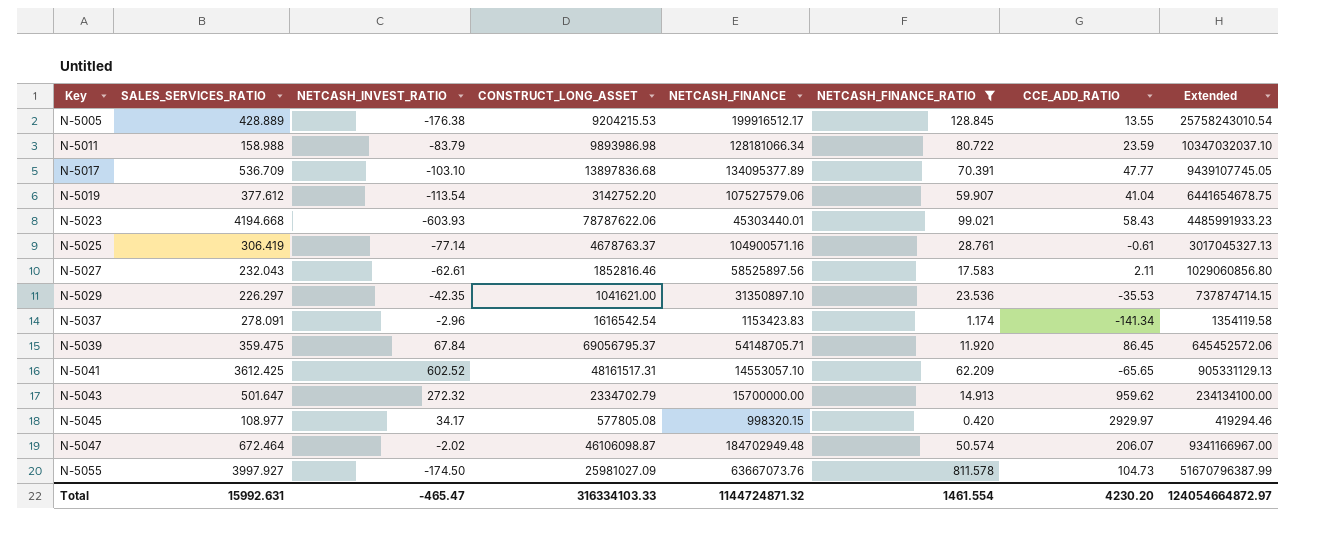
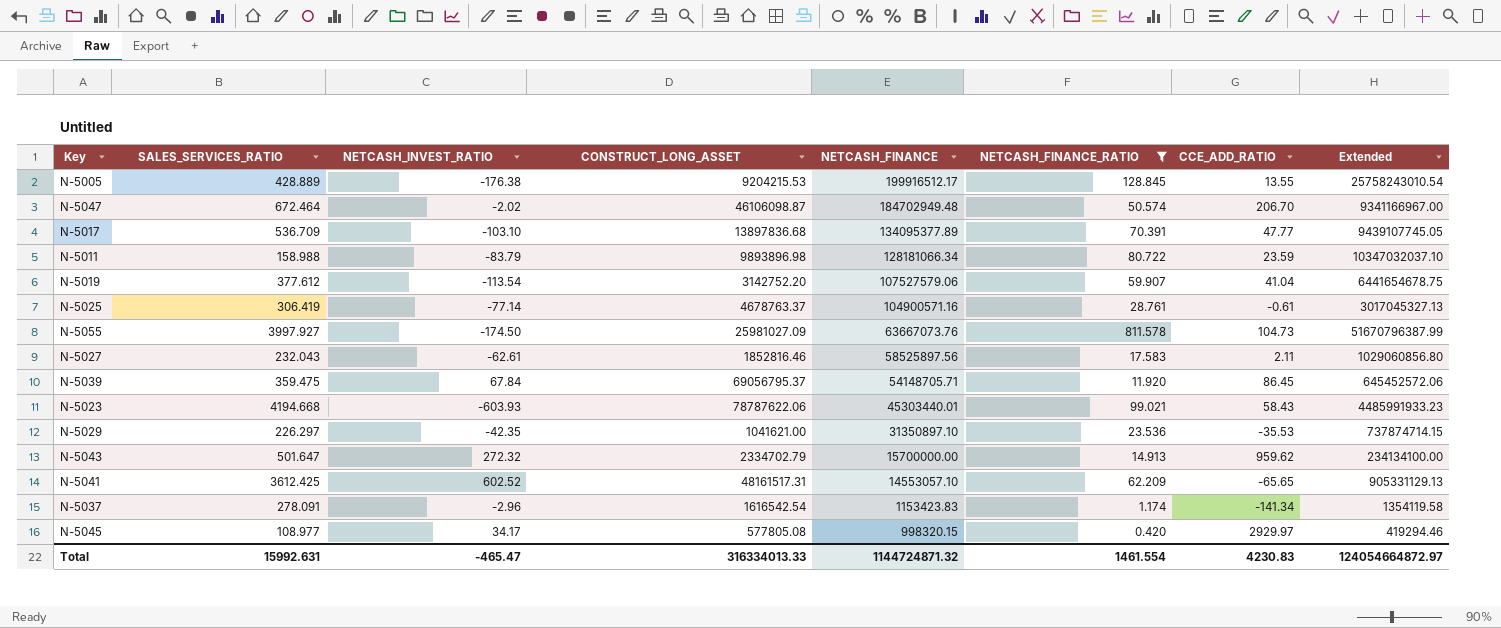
row order: Key ascending -> NETCASH_FINANCE descending
N-5047 | CCE_ADD_RATIO: 206.07 -> 206.70
N-5011 | CONSTRUCT_LONG_ASSET: 9893986.98 -> 9893896.98
Total | CONSTRUCT_LONG_ASSET: 316334103.33 -> 316334013.33
Total | CCE_ADD_RATIO: 4230.20 -> 4230.83

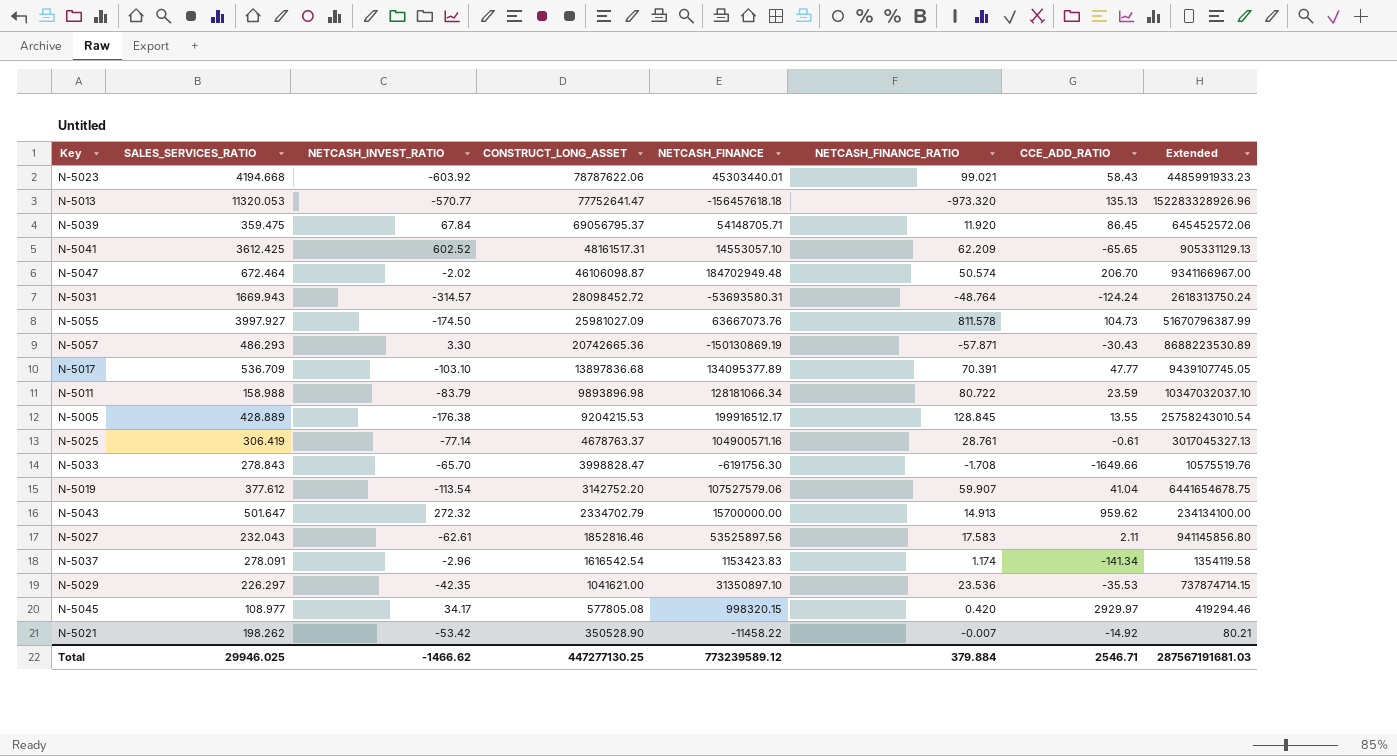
filter: NETCASH_FINANCE_RATIO >= 0.420 -> none
row order: NETCASH_FINANCE descending -> CONSTRUCT_LONG_ASSET descending
N-5023 | NETCASH_INVEST_RATIO: -603.93 -> -603.92
N-5027 | NETCASH_FINANCE: 58525897.56 -> 53525897.56
N-5027 | Extended: 1029060856.80 -> 941145856.80
Total | SALES_SERVICES_RATIO: 15992.631 -> 29946.025
Total | NETCASH_INVEST_RATIO: -465.47 -> -1466.62
Total | CONSTRUCT_LONG_ASSET: 316334013.33 -> 447277130.25
Total | NETCASH_FINANCE: 1144724871.32 -> 773239589.12
Total | NETCASH_FINANCE_RATIO: 1461.554 -> 379.884
Total | CCE_ADD_RATIO: 4230.83 -> 2546.71
Total | Extended: 124054664872.97 -> 287567191681.03

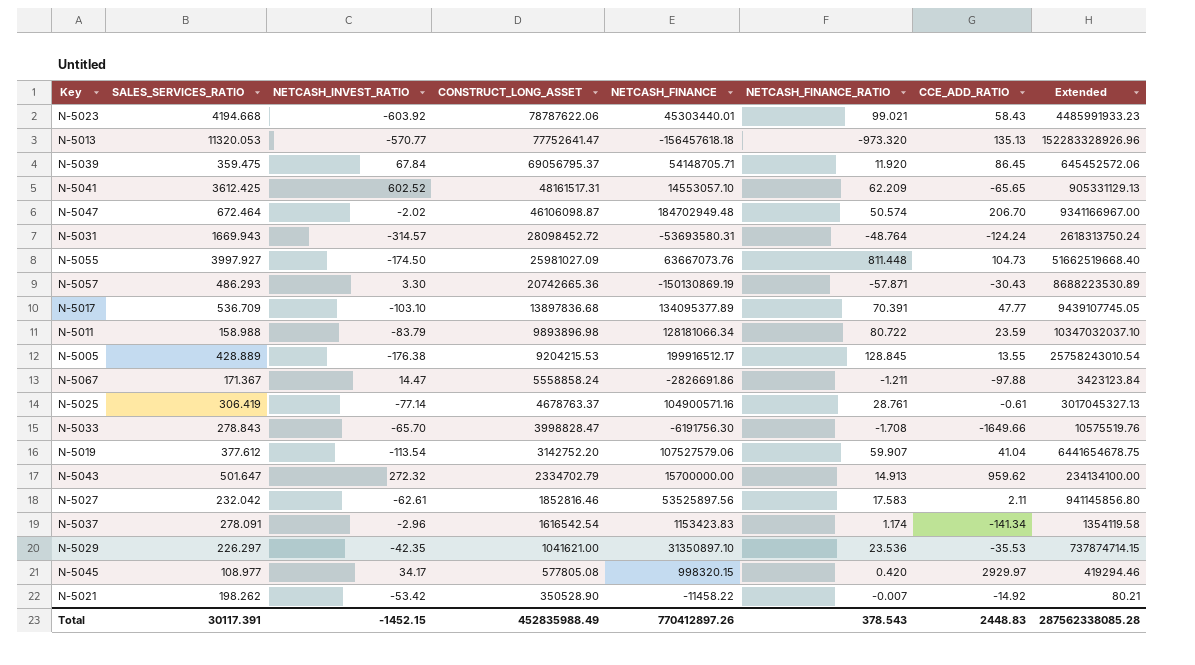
N-5055 | NETCASH_FINANCE_RATIO: 811.578 -> 811.448
N-5055 | Extended: 51670796387.99 -> 51662519668.40
row N-5067: none -> 171.367 | 14.47 | 5558858.24 | -2826691.86 | -1.211 | -97.88 | 3423123.84
N-5027 | SALES_SERVICES_RATIO: 232.043 -> 232.042
Total | SALES_SERVICES_RATIO: 29946.025 -> 30117.391
Total | NETCASH_INVEST_RATIO: -1466.62 -> -1452.15
Total | CONSTRUCT_LONG_ASSET: 447277130.25 -> 452835988.49
Total | NETCASH_FINANCE: 773239589.12 -> 770412897.26
Total | NETCASH_FINANCE_RATIO: 379.884 -> 378.543
Total | CCE_ADD_RATIO: 2546.71 -> 2448.83
Total | Extended: 287567191681.03 -> 287562338085.28

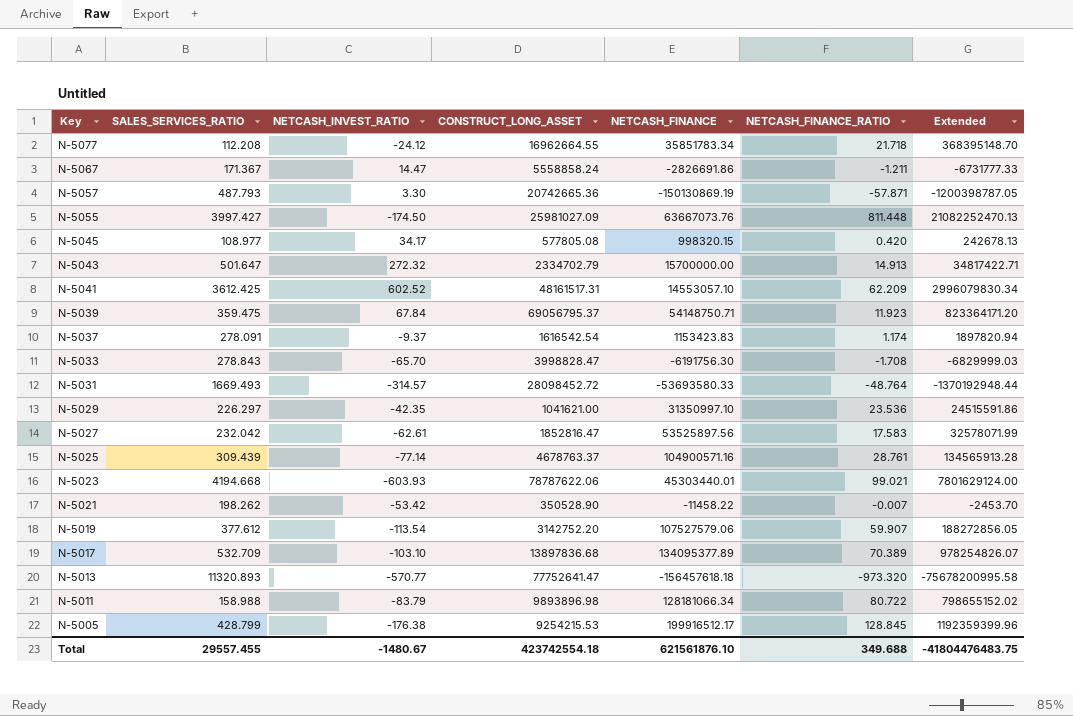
row order: CONSTRUCT_LONG_ASSET descending -> Key descending
column CCE_ADD_RATIO | position: 7 -> none
column Extended | formula: [NETCASH_FINANCE] * [NETCASH_FINANCE_RATIO] -> [CONSTRUCT_LONG_ASSET] * [NETCASH_FINANCE_RATIO]
row N-5047: 672.464 | -2.02 | 46106098.87 | 184702949.48 | 50.574 | 206.70 | 9341166967.00 -> none
row N-5077: none -> 112.208 | -24.12 | 16962664.55 | 35851783.34 | 21.718 | 368395148.70
N-5057 | SALES_SERVICES_RATIO: 486.293 -> 487.793
N-5055 | SALES_SERVICES_RATIO: 3997.927 -> 3997.427
N-5039 | NETCASH_FINANCE: 54148705.71 -> 54148750.71
N-5039 | NETCASH_FINANCE_RATIO: 11.920 -> 11.923
N-5037 | NETCASH_INVEST_RATIO: -2.96 -> -9.37
N-5031 | SALES_SERVICES_RATIO: 1669.943 -> 1669.493
N-5031 | NETCASH_FINANCE: -53693580.31 -> -53693580.33
N-5029 | NETCASH_FINANCE: 31350897.10 -> 31350997.10
N-5027 | CONSTRUCT_LONG_ASSET: 1852816.46 -> 1852816.47
N-5025 | SALES_SERVICES_RATIO: 306.419 -> 309.439
N-5023 | NETCASH_INVEST_RATIO: -603.92 -> -603.93
N-5017 | SALES_SERVICES_RATIO: 536.709 -> 532.709
N-5017 | NETCASH_FINANCE_RATIO: 70.391 -> 70.389
N-5013 | SALES_SERVICES_RATIO: 11320.053 -> 11320.893
N-5005 | SALES_SERVICES_RATIO: 428.889 -> 428.799
N-5005 | CONSTRUCT_LONG_ASSET: 9204215.53 -> 9254215.53
Total | SALES_SERVICES_RATIO: 30117.391 -> 29557.455
Total | NETCASH_INVEST_RATIO: -1452.15 -> -1480.67
Total | CONSTRUCT_LONG_ASSET: 452835988.49 -> 423742554.18
Total | NETCASH_FINANCE: 770412897.26 -> 621561876.10
Total | NETCASH_FINANCE_RATIO: 378.543 -> 349.688
Total | Extended: 287562338085.28 -> -41804476483.75

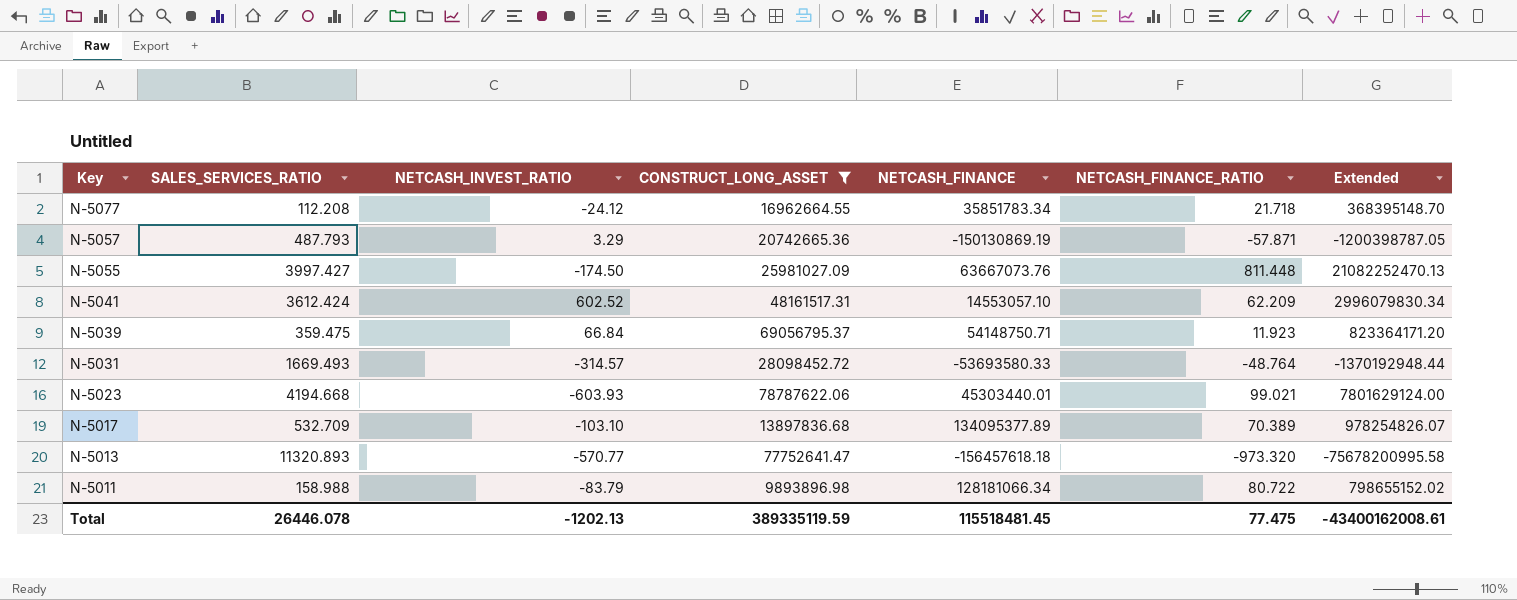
filter: none -> CONSTRUCT_LONG_ASSET >= 9893896.98
N-5057 | NETCASH_INVEST_RATIO: 3.30 -> 3.29
N-5041 | SALES_SERVICES_RATIO: 3612.425 -> 3612.424
N-5039 | NETCASH_INVEST_RATIO: 67.84 -> 66.84
Total | SALES_SERVICES_RATIO: 29557.455 -> 26446.078
Total | NETCASH_INVEST_RATIO: -1480.67 -> -1202.13
Total | CONSTRUCT_LONG_ASSET: 423742554.18 -> 389335119.59
Total | NETCASH_FINANCE: 621561876.10 -> 115518481.45
Total | NETCASH_FINANCE_RATIO: 349.688 -> 77.475
Total | Extended: -41804476483.75 -> -43400162008.61

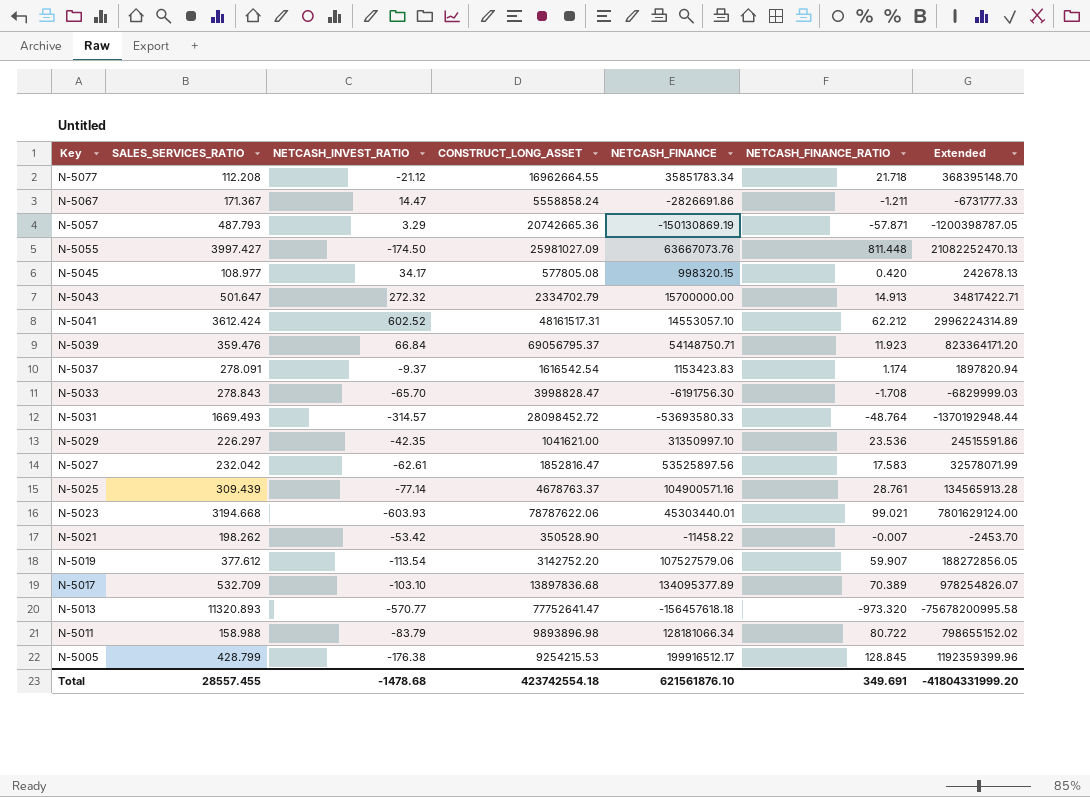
filter: CONSTRUCT_LONG_ASSET >= 9893896.98 -> none
N-5077 | NETCASH_INVEST_RATIO: -24.12 -> -21.12
N-5041 | NETCASH_FINANCE_RATIO: 62.209 -> 62.212
N-5041 | Extended: 2996079830.34 -> 2996224314.89
N-5039 | SALES_SERVICES_RATIO: 359.475 -> 359.476
N-5023 | SALES_SERVICES_RATIO: 4194.668 -> 3194.668
Total | SALES_SERVICES_RATIO: 26446.078 -> 28557.455
Total | NETCASH_INVEST_RATIO: -1202.13 -> -1478.68
Total | CONSTRUCT_LONG_ASSET: 389335119.59 -> 423742554.18
Total | NETCASH_FINANCE: 115518481.45 -> 621561876.10
Total | NETCASH_FINANCE_RATIO: 77.475 -> 349.691
Total | Extended: -43400162008.61 -> -41804331999.20

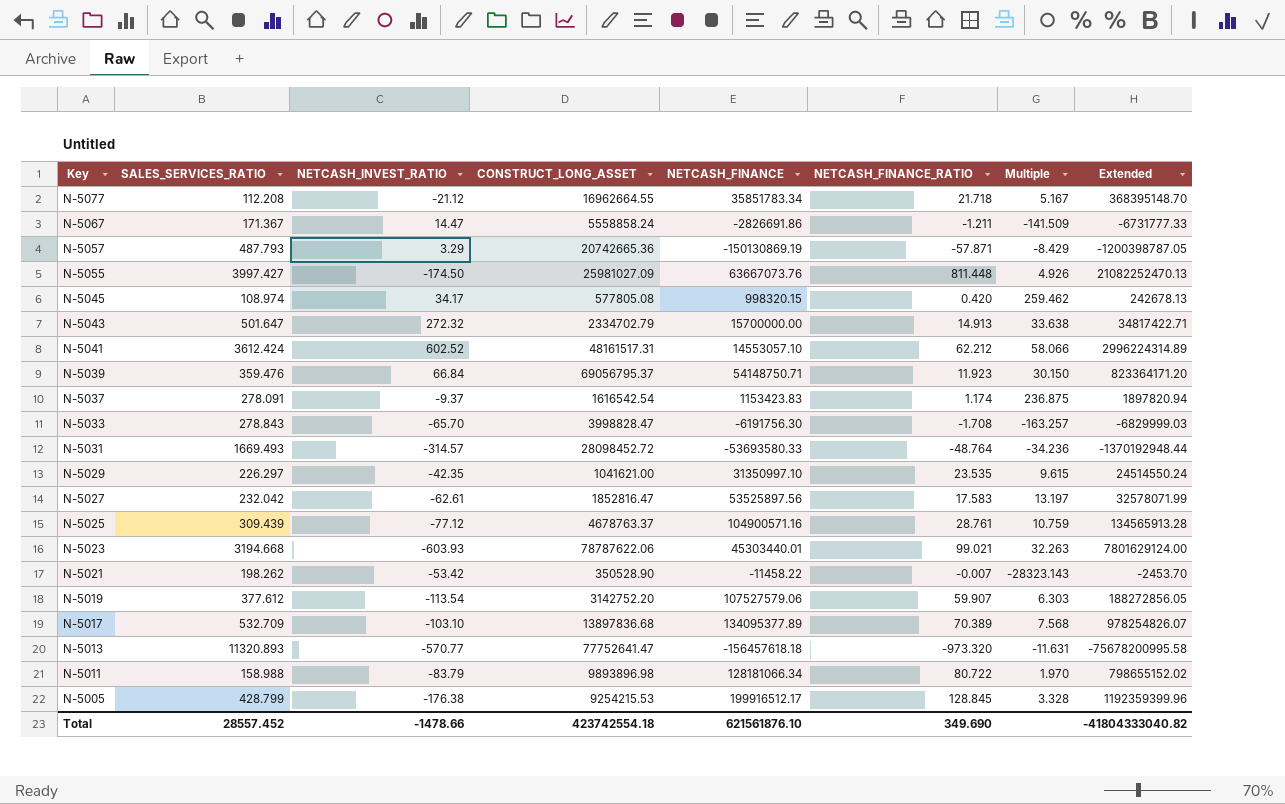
column Multiple | formula: none -> [SALES_SERVICES_RATIO] / [NETCASH_FINANCE_RATIO]
N-5045 | SALES_SERVICES_RATIO: 108.977 -> 108.974
N-5029 | NETCASH_FINANCE_RATIO: 23.536 -> 23.535
N-5029 | Extended: 24515591.86 -> 24514550.24
N-5025 | NETCASH_INVEST_RATIO: -77.14 -> -77.12
Total | SALES_SERVICES_RATIO: 28557.455 -> 28557.452
Total | NETCASH_INVEST_RATIO: -1478.68 -> -1478.66
Total | NETCASH_FINANCE_RATIO: 349.691 -> 349.690
Total | Extended: -41804331999.20 -> -41804333040.82

